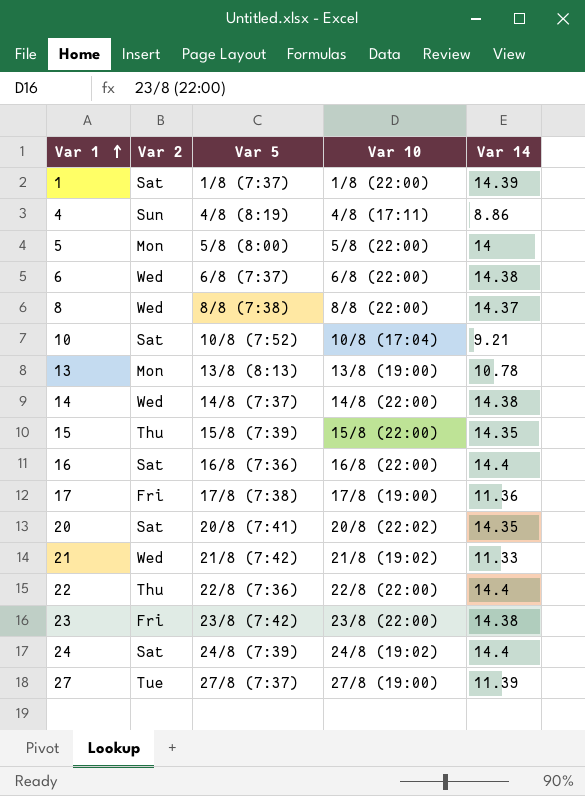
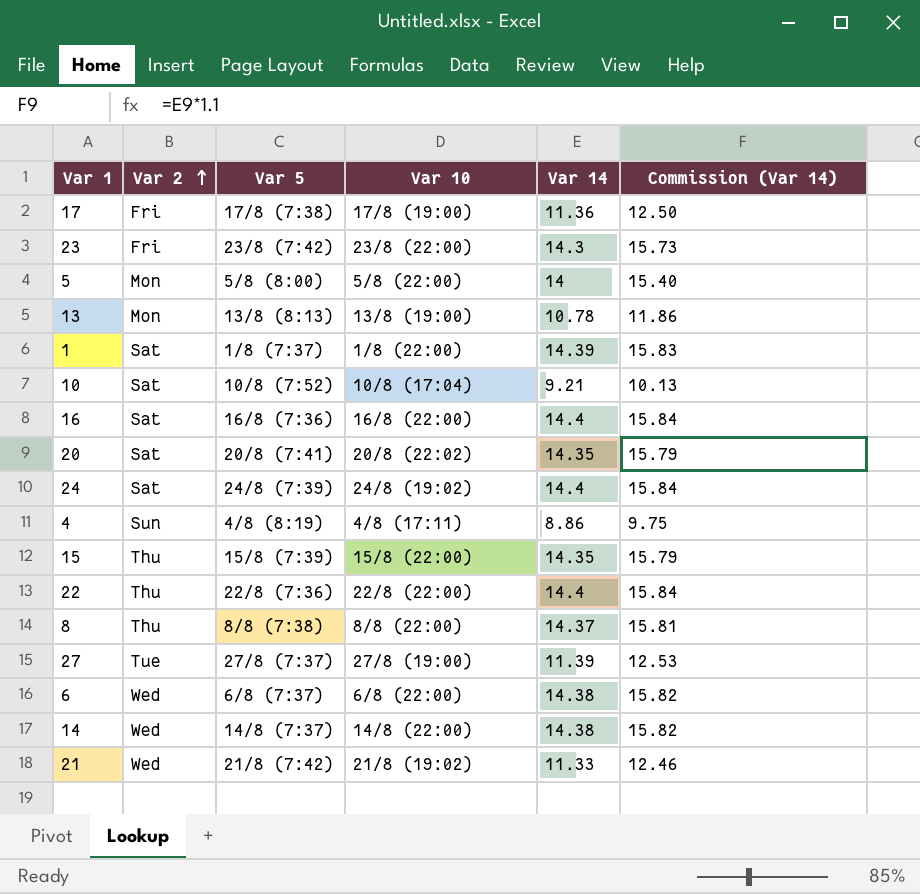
row order: Var 1 ascending -> Var 2 ascending
column Commission (Var 14) | formula: none -> [Var 14] * 1.1
23 | Var 14: 14.38 -> 14.3
8 | Var 2: Wed -> Thu

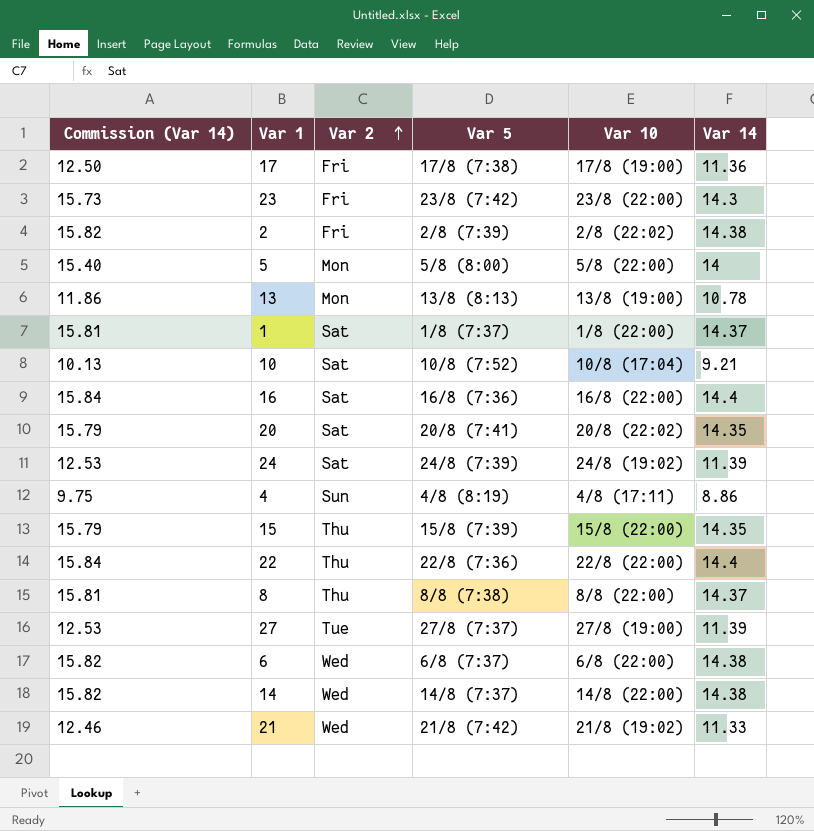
column Commission (Var 14) | position: 6 -> 1
row 2: none -> 15.82 | Fri | 2/8 (7:39) | 2/8 (22:02) | 14.38
1 | Commission (Var 14): 15.83 -> 15.81
1 | Var 14: 14.39 -> 14.37
24 | Commission (Var 14): 15.84 -> 12.53
24 | Var 14: 14.4 -> 11.39

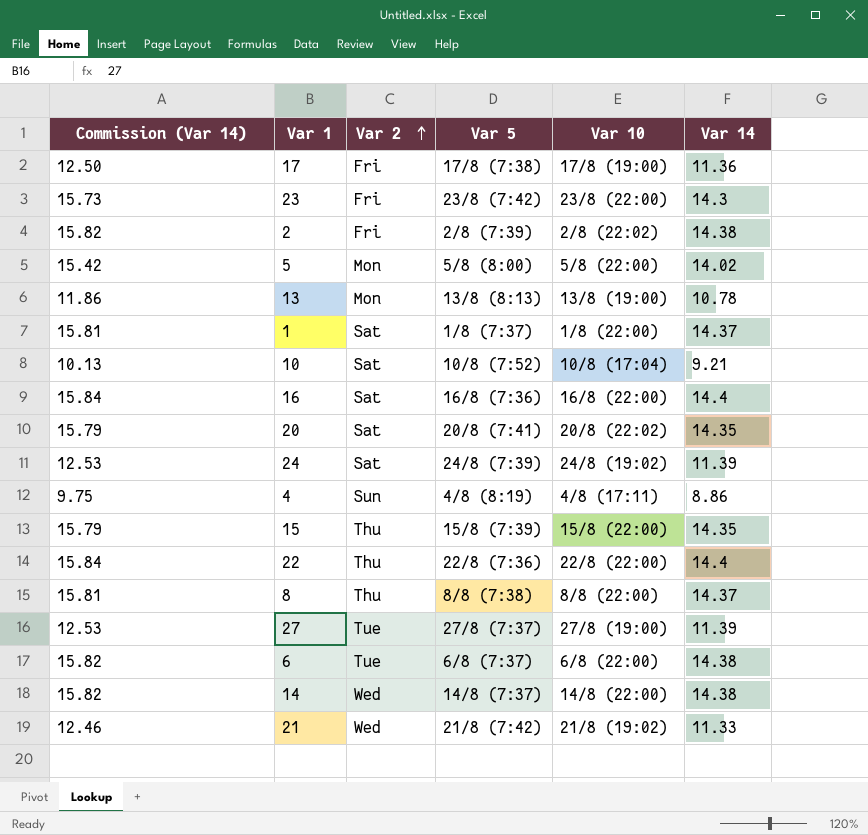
5 | Commission (Var 14): 15.40 -> 15.42
5 | Var 14: 14 -> 14.02
6 | Var 2: Wed -> Tue

